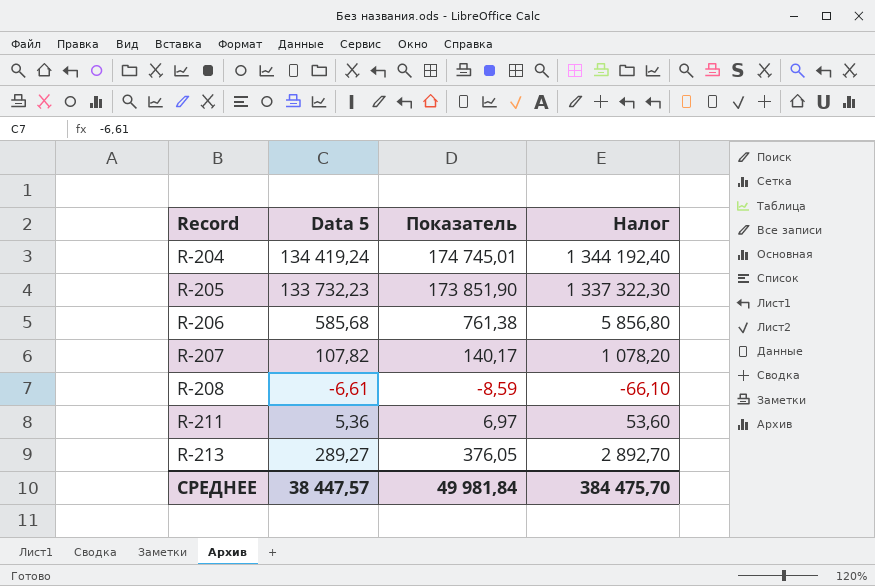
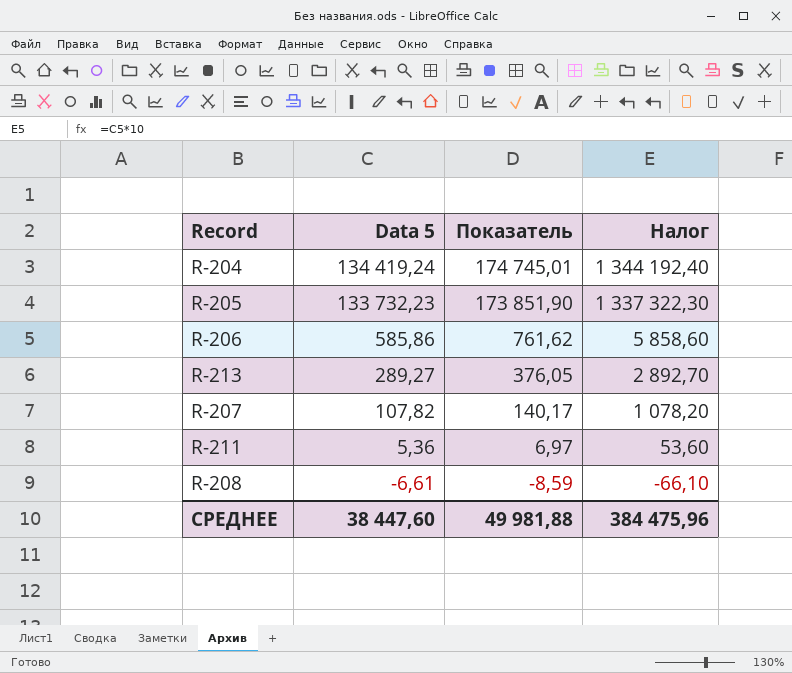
row order: Record ascending -> Data 5 descending
R-206 | Data 5: 585,68 -> 585,86
R-206 | Показатель: 761,38 -> 761,62
R-206 | Налог: 5 856,80 -> 5 858,60
СРЕДНЕЕ | Data 5: 38 447,57 -> 38 447,60
СРЕДНЕЕ | Показатель: 49 981,84 -> 49 981,88
СРЕДНЕЕ | Налог: 384 475,70 -> 384 475,96

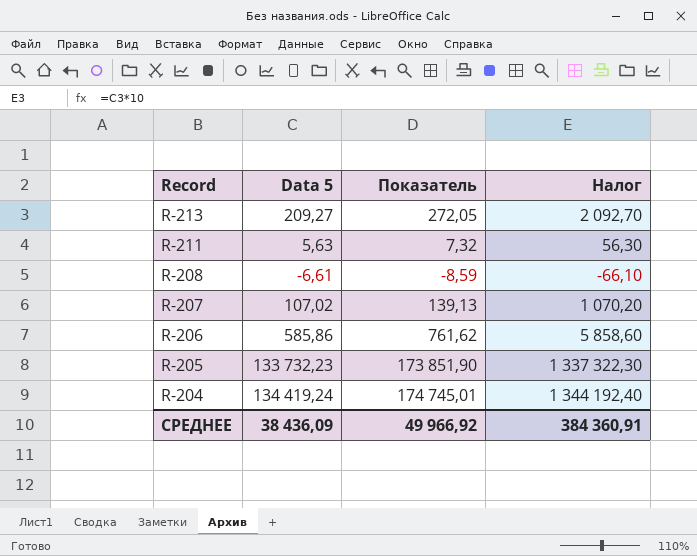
row order: Data 5 descending -> Record descending
R-213 | Data 5: 289,27 -> 209,27
R-213 | Показатель: 376,05 -> 272,05
R-213 | Налог: 2 892,70 -> 2 092,70
R-211 | Data 5: 5,36 -> 5,63
R-211 | Показатель: 6,97 -> 7,32
R-211 | Налог: 53,60 -> 56,30
R-207 | Data 5: 107,82 -> 107,02
R-207 | Показатель: 140,17 -> 139,13
R-207 | Налог: 1 078,20 -> 1 070,20
СРЕДНЕЕ | Data 5: 38 447,60 -> 38 436,09
СРЕДНЕЕ | Показатель: 49 981,88 -> 49 966,92
СРЕДНЕЕ | Налог: 384 475,96 -> 384 360,91

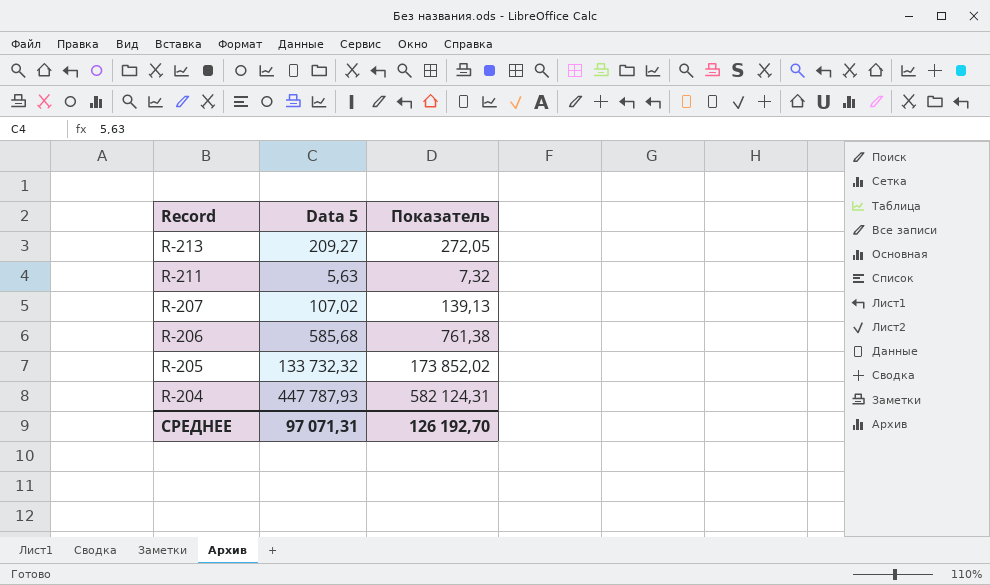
column Налог | formula: [Data 5] * 10 -> none
row R-208: -6,61 | -8,59 | -66,10 -> none
R-206 | Data 5: 585,86 -> 585,68
R-206 | Показатель: 761,62 -> 761,38
R-205 | Data 5: 133 732,23 -> 133 732,32
R-205 | Показатель: 173 851,90 -> 173 852,02
R-204 | Data 5: 134 419,24 -> 447 787,93
R-204 | Показатель: 174 745,01 -> 582 124,31
СРЕДНЕЕ | Data 5: 38 436,09 -> 97 071,31
СРЕДНЕЕ | Показатель: 49 966,92 -> 126 192,70

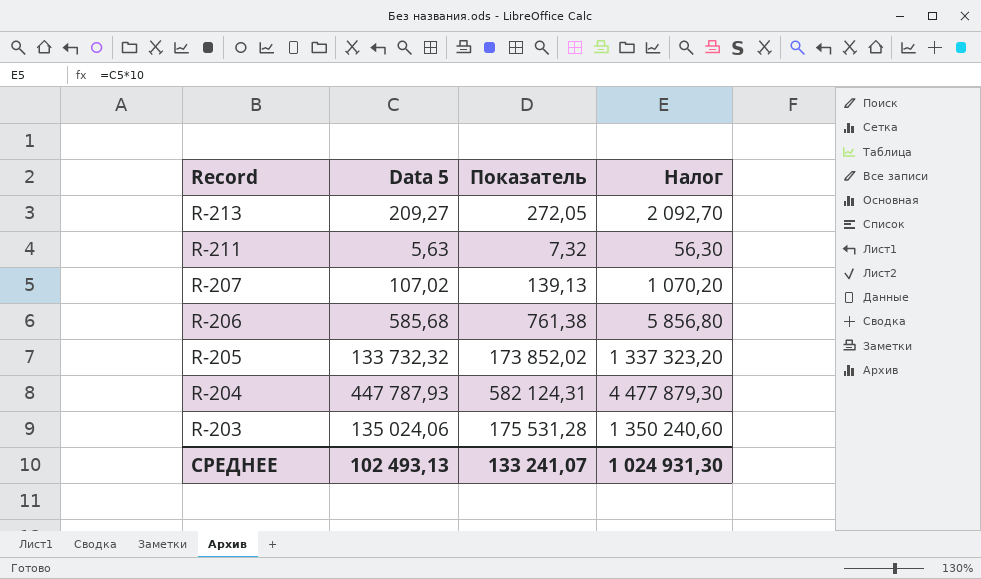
column Налог | formula: none -> [Data 5] * 10
row R-203: none -> 135 024,06 | 175 531,28 | 1 350 240,60
СРЕДНЕЕ | Data 5: 97 071,31 -> 102 493,13
СРЕДНЕЕ | Показатель: 126 192,70 -> 133 241,07

